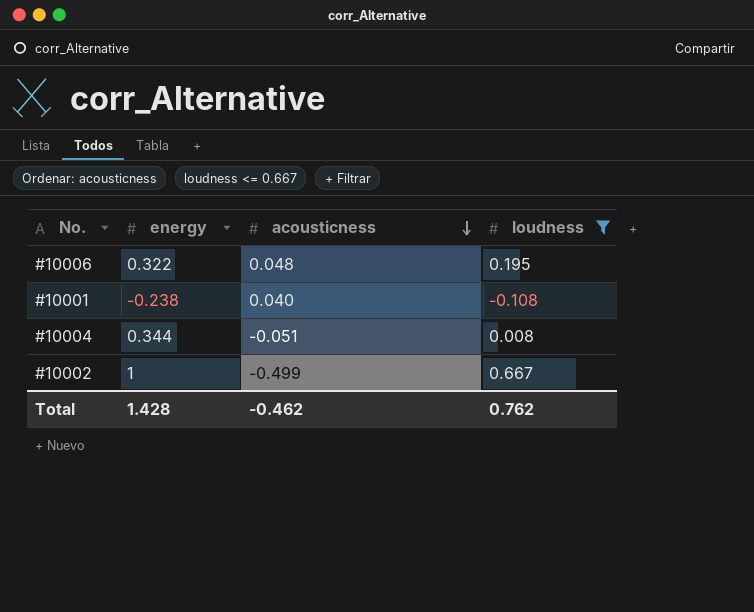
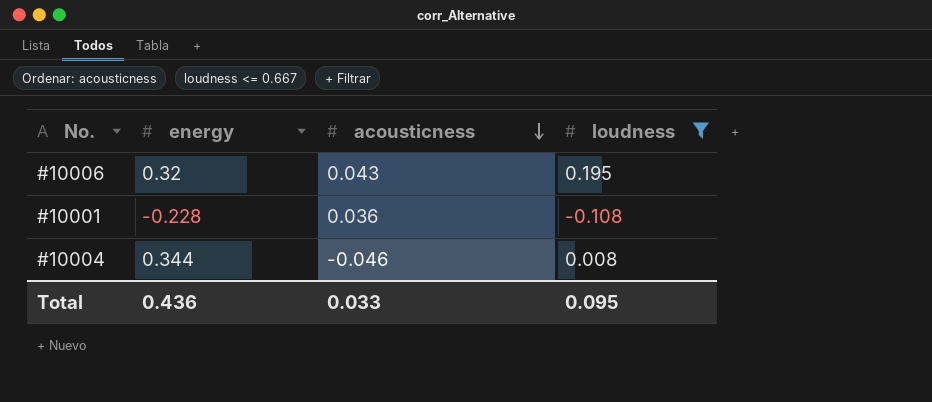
row #10002: 1 | -0.499 | 0.667 -> none
#10006 | energy: 0.322 -> 0.32
#10006 | acousticness: 0.048 -> 0.043
#10001 | energy: -0.238 -> -0.228
#10001 | acousticness: 0.040 -> 0.036
#10004 | acousticness: -0.051 -> -0.046
Total | energy: 1.428 -> 0.436
Total | acousticness: -0.462 -> 0.033
Total | loudness: 0.762 -> 0.095

